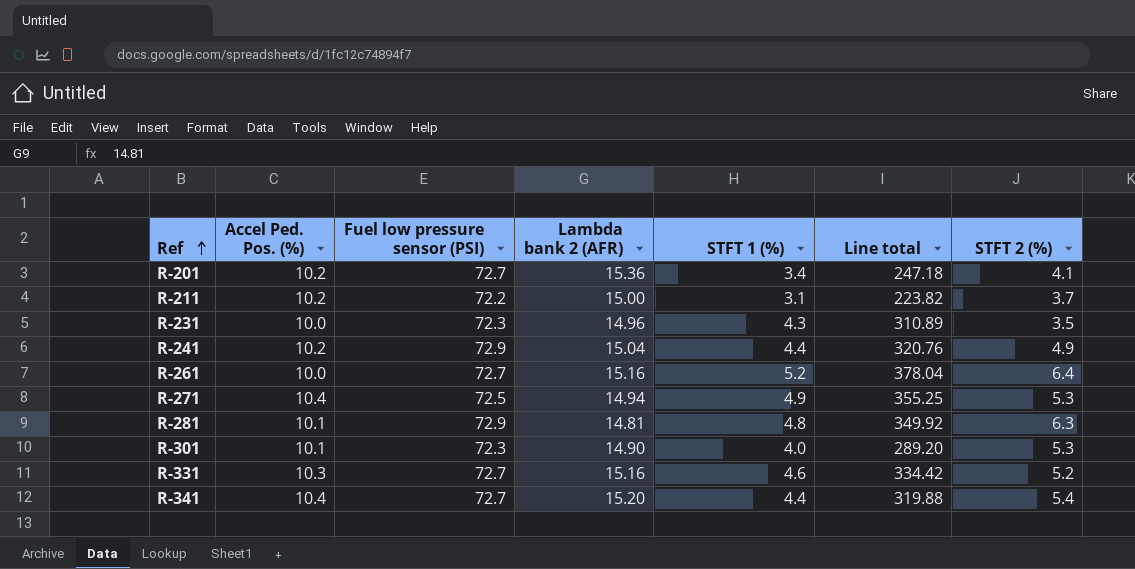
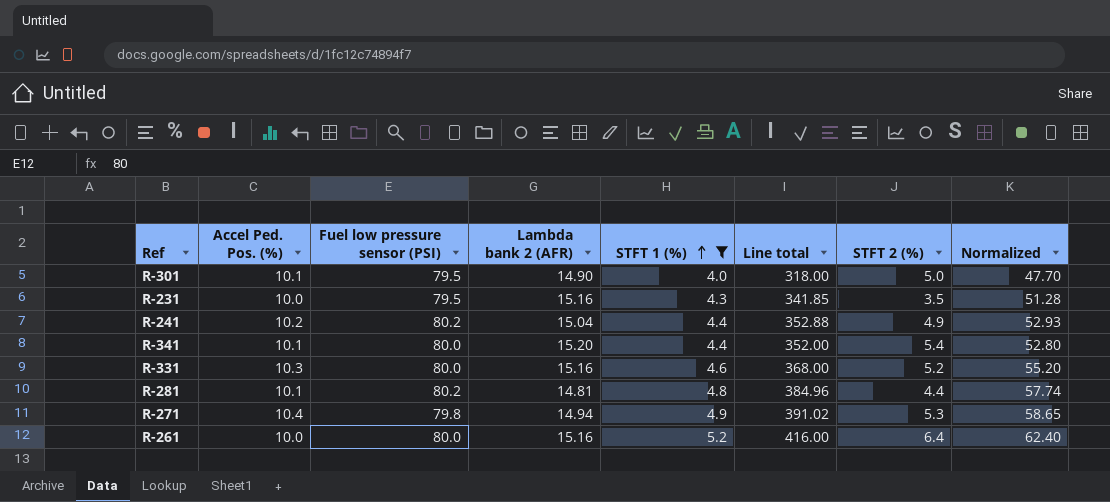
filter: none -> STFT 1 (%) >= 4.0
row order: Ref ascending -> STFT 1 (%) ascending
column Normalized | formula: none -> [Line total] * 0.15
R-301 | Fuel low pressure sensor (PSI): 72.3 -> 79.5
R-301 | Line total: 289.20 -> 318.00
R-301 | STFT 2 (%): 5.3 -> 5.0
R-231 | Fuel low pressure sensor (PSI): 72.3 -> 79.5
R-231 | Lambda bank 2 (AFR): 14.96 -> 15.16
R-231 | Line total: 310.89 -> 341.85
R-241 | Fuel low pressure sensor (PSI): 72.9 -> 80.2
R-241 | Line total: 320.76 -> 352.88
R-341 | Accel Ped. Pos. (%): 10.4 -> 10.1
R-341 | Fuel low pressure sensor (PSI): 72.7 -> 80.0
R-341 | Line total: 319.88 -> 352.00
R-331 | Fuel low pressure sensor (PSI): 72.7 -> 80.0
R-331 | Line total: 334.42 -> 368.00
R-281 | Fuel low pressure sensor (PSI): 72.9 -> 80.2
R-281 | Line total: 349.92 -> 384.96
R-281 | STFT 2 (%): 6.3 -> 4.4
R-271 | Fuel low pressure sensor (PSI): 72.5 -> 79.8
R-271 | Line total: 355.25 -> 391.02
R-261 | Fuel low pressure sensor (PSI): 72.7 -> 80.0
R-261 | Line total: 378.04 -> 416.00

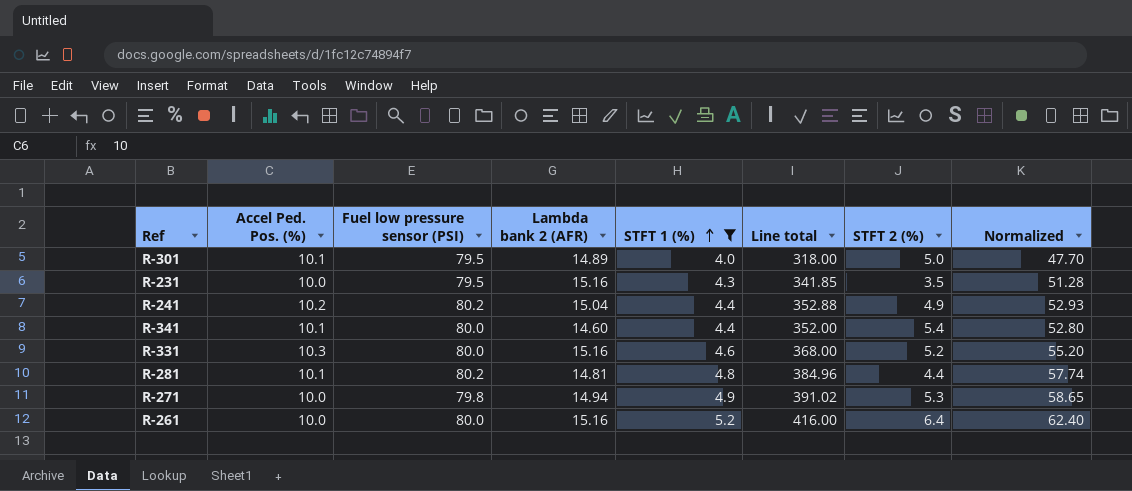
R-301 | Lambda bank 2 (AFR): 14.90 -> 14.89
R-341 | Lambda bank 2 (AFR): 15.20 -> 14.60
R-271 | Accel Ped. Pos. (%): 10.4 -> 10.0

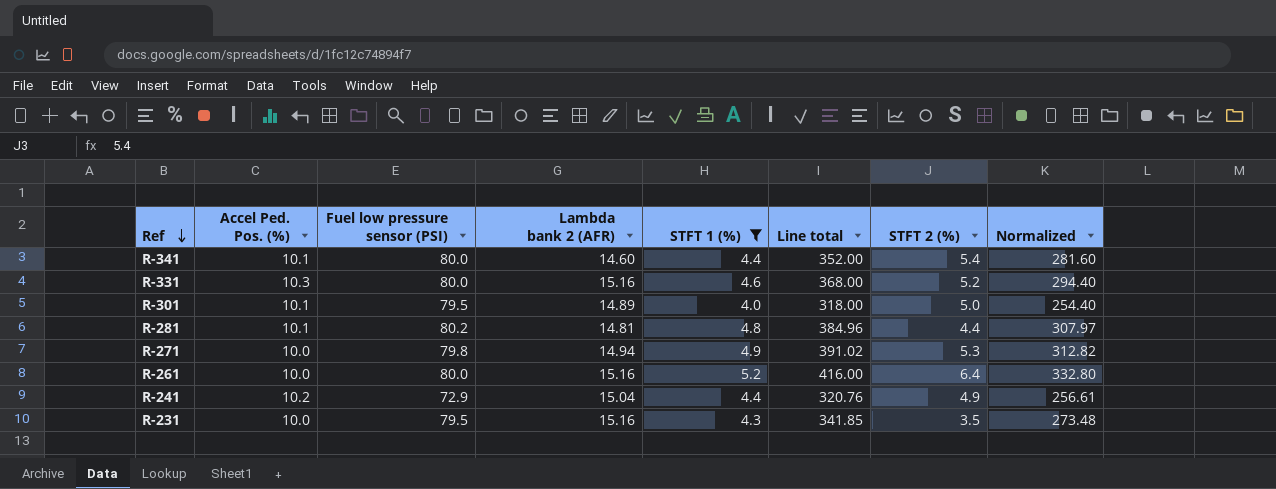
row order: STFT 1 (%) ascending -> Ref descending
column Normalized | formula: [Line total] * 0.15 -> [Line total] * 0.8
R-241 | Fuel low pressure sensor (PSI): 80.2 -> 72.9
R-241 | Line total: 352.88 -> 320.76

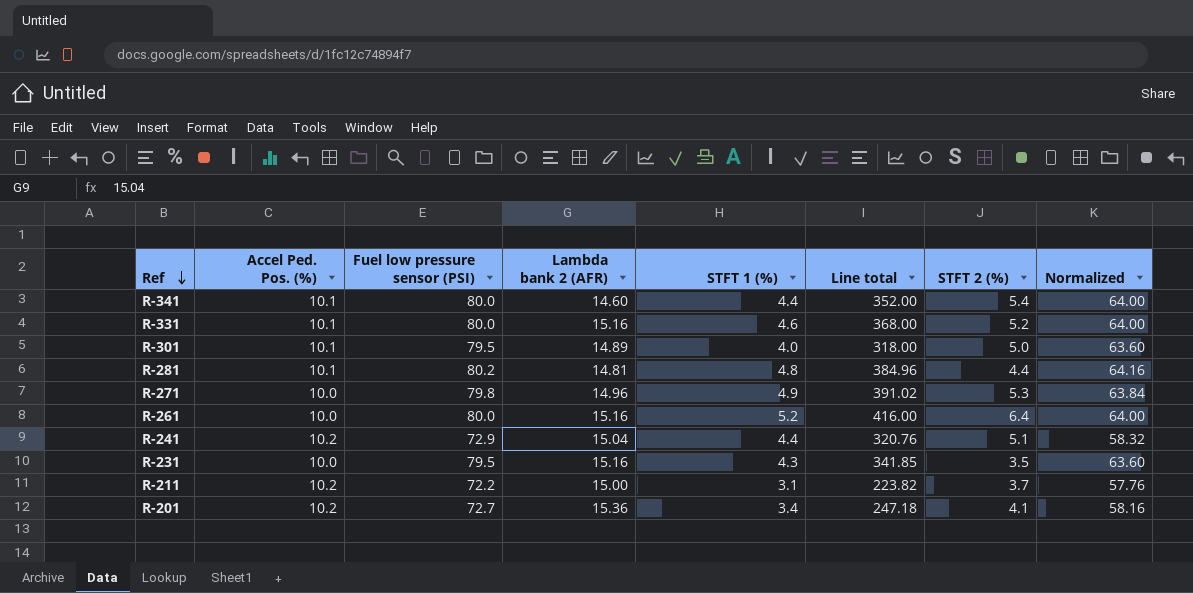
filter: STFT 1 (%) >= 4.0 -> none
column Normalized | formula: [Line total] * 0.8 -> [Fuel low pressure sensor (PSI)] * 0.8
R-331 | Accel Ped. Pos. (%): 10.3 -> 10.1
R-271 | Lambda bank 2 (AFR): 14.94 -> 14.96
R-241 | STFT 2 (%): 4.9 -> 5.1

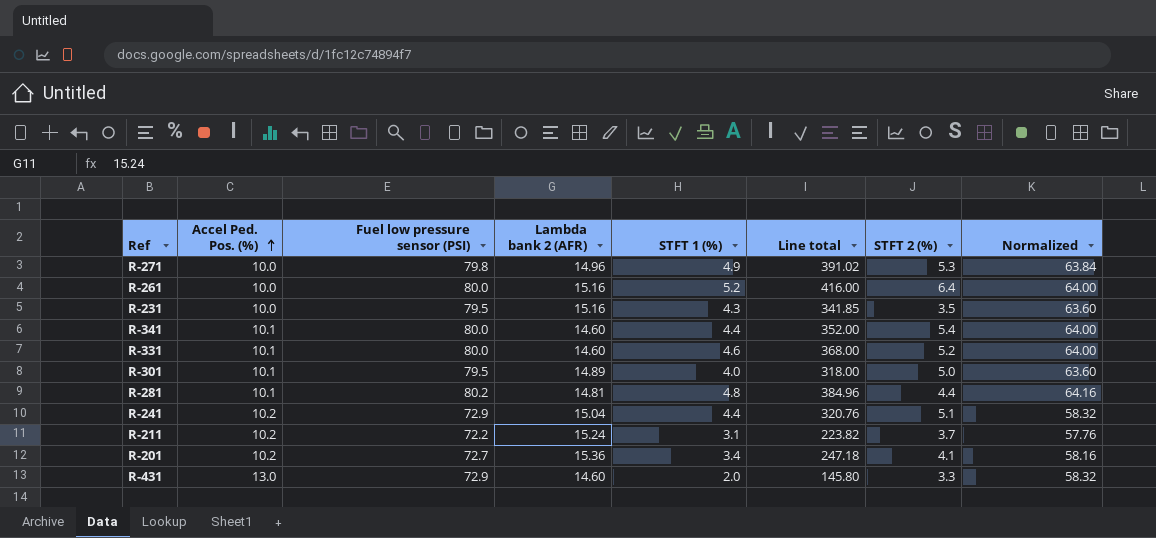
row order: Ref descending -> Accel Ped. Pos. (%) ascending
R-331 | Lambda bank 2 (AFR): 15.16 -> 14.60
R-211 | Lambda bank 2 (AFR): 15.00 -> 15.24
row R-431: none -> 13.0 | 72.9 | 14.60 | 2.0 | 145.80 | 3.3 | 58.32

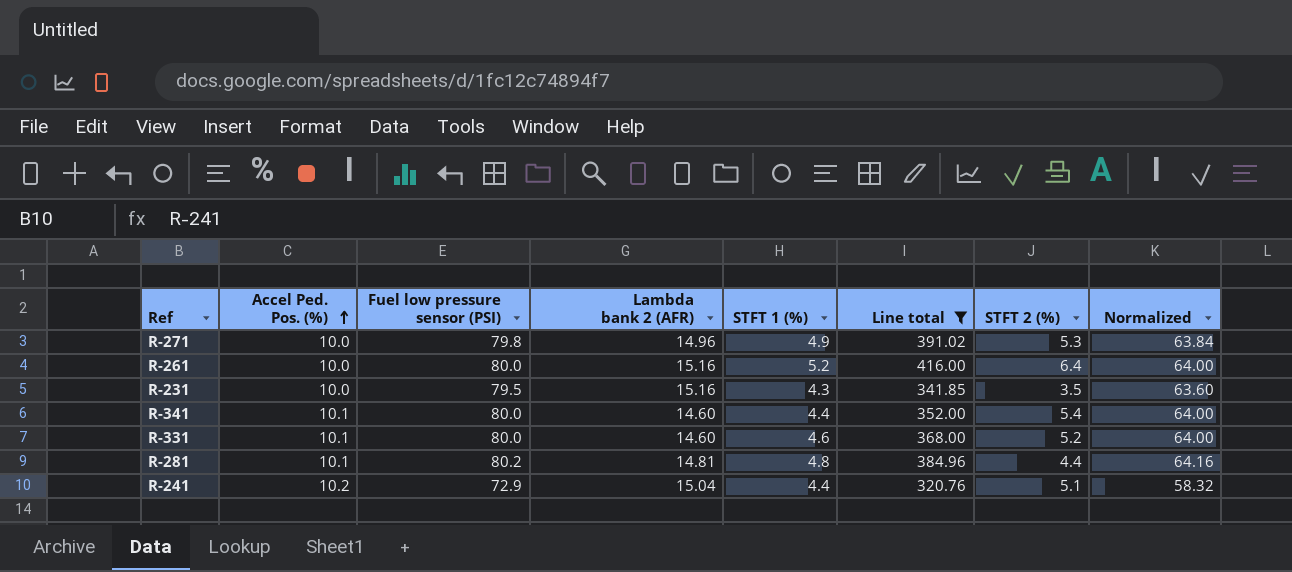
filter: none -> Line total >= 320.76

